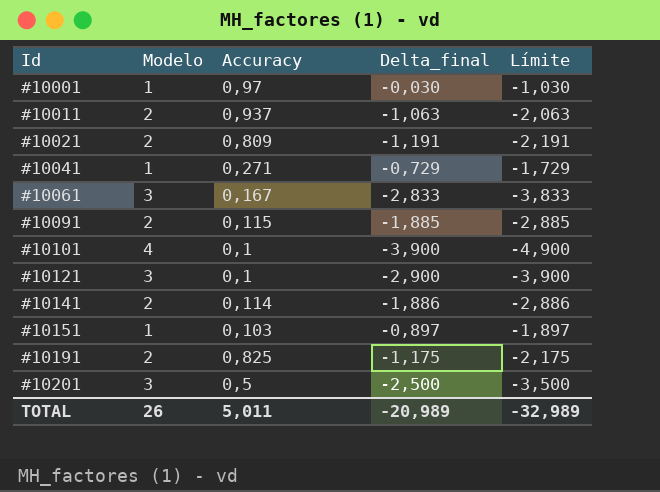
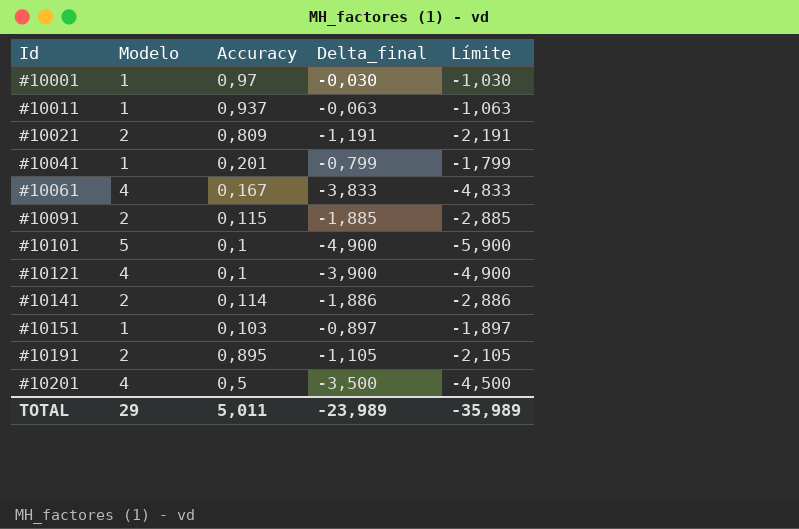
#10011 | Modelo: 2 -> 1
#10011 | Delta_final: -1,063 -> -0,063
#10011 | Límite: -2,063 -> -1,063
#10041 | Accuracy: 0,271 -> 0,201
#10041 | Delta_final: -0,729 -> -0,799
#10041 | Límite: -1,729 -> -1,799
#10061 | Modelo: 3 -> 4
#10061 | Delta_final: -2,833 -> -3,833
#10061 | Límite: -3,833 -> -4,833
#10101 | Modelo: 4 -> 5
#10101 | Delta_final: -3,900 -> -4,900
#10101 | Límite: -4,900 -> -5,900
#10121 | Modelo: 3 -> 4
#10121 | Delta_final: -2,900 -> -3,900
#10121 | Límite: -3,900 -> -4,900
#10191 | Accuracy: 0,825 -> 0,895
#10191 | Delta_final: -1,175 -> -1,105
#10191 | Límite: -2,175 -> -2,105
#10201 | Modelo: 3 -> 4
#10201 | Delta_final: -2,500 -> -3,500
#10201 | Límite: -3,500 -> -4,500
TOTAL | Modelo: 26 -> 29
TOTAL | Delta_final: -20,989 -> -23,989
TOTAL | Límite: -32,989 -> -35,989

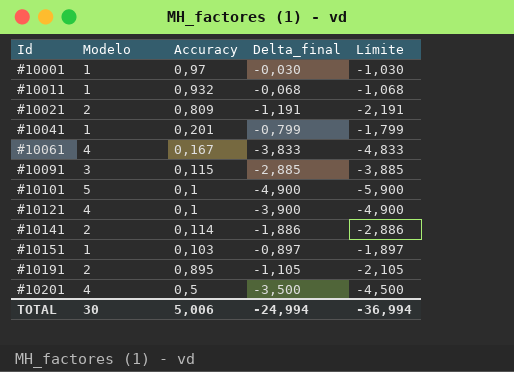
#10011 | Accuracy: 0,937 -> 0,932
#10011 | Delta_final: -0,063 -> -0,068
#10011 | Límite: -1,063 -> -1,068
#10091 | Modelo: 2 -> 3
#10091 | Delta_final: -1,885 -> -2,885
#10091 | Límite: -2,885 -> -3,885
TOTAL | Modelo: 29 -> 30
TOTAL | Accuracy: 5,011 -> 5,006
TOTAL | Delta_final: -23,989 -> -24,994
TOTAL | Límite: -35,989 -> -36,994

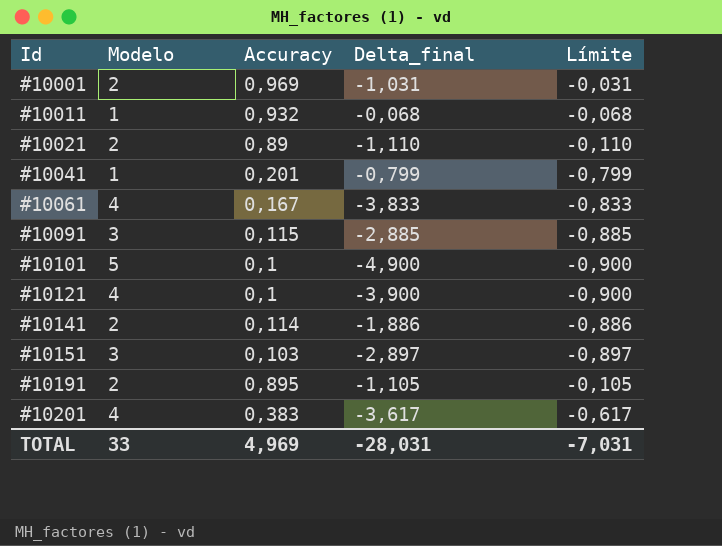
column Límite | formula: [Delta_final] - 1 -> [Accuracy] - 1
#10001 | Modelo: 1 -> 2
#10001 | Accuracy: 0,97 -> 0,969
#10001 | Delta_final: -0,030 -> -1,031
#10021 | Accuracy: 0,809 -> 0,89
#10021 | Delta_final: -1,191 -> -1,110
#10151 | Modelo: 1 -> 3
#10151 | Delta_final: -0,897 -> -2,897
#10201 | Accuracy: 0,5 -> 0,383
#10201 | Delta_final: -3,500 -> -3,617
TOTAL | Modelo: 30 -> 33
TOTAL | Accuracy: 5,006 -> 4,969
TOTAL | Delta_final: -24,994 -> -28,031
TOTAL | Límite: -36,994 -> -7,031

